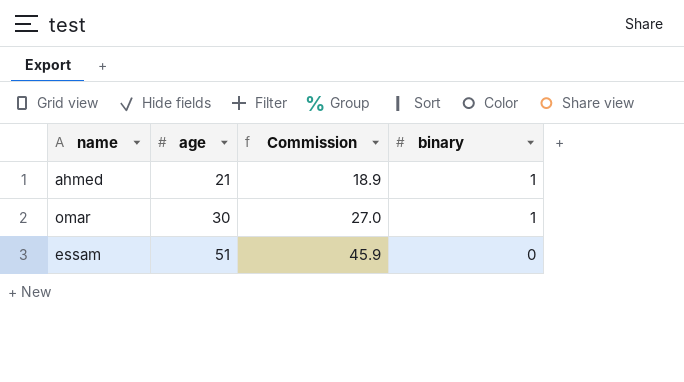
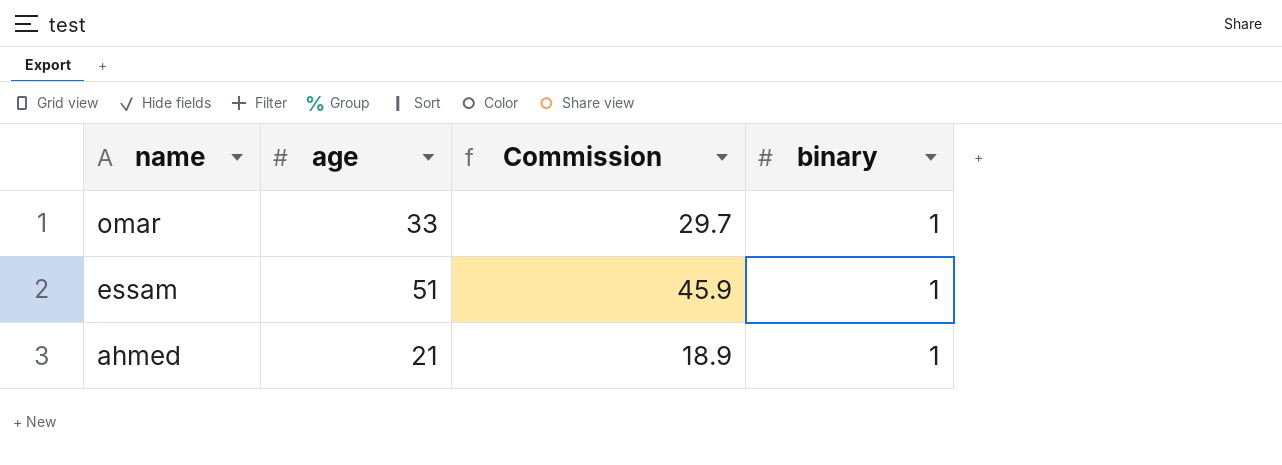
row order: age ascending -> name descending
omar | age: 30 -> 33
omar | Commission: 27.0 -> 29.7
essam | binary: 0 -> 1

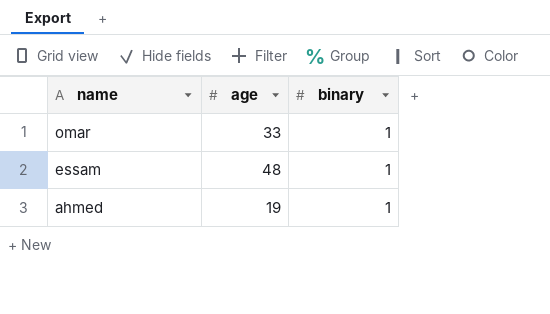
column Commission | formula: [age] * 0.9 -> none
essam | age: 51 -> 48
ahmed | age: 21 -> 19

